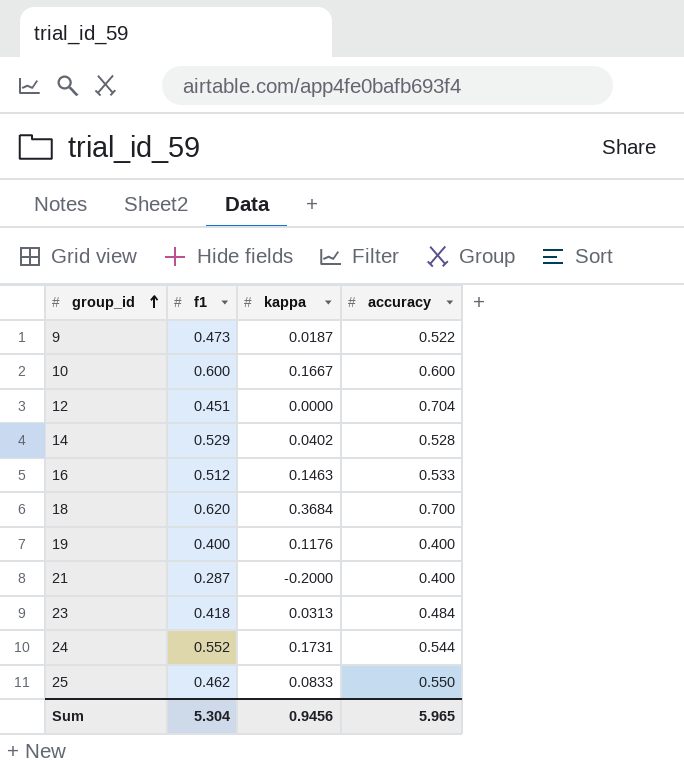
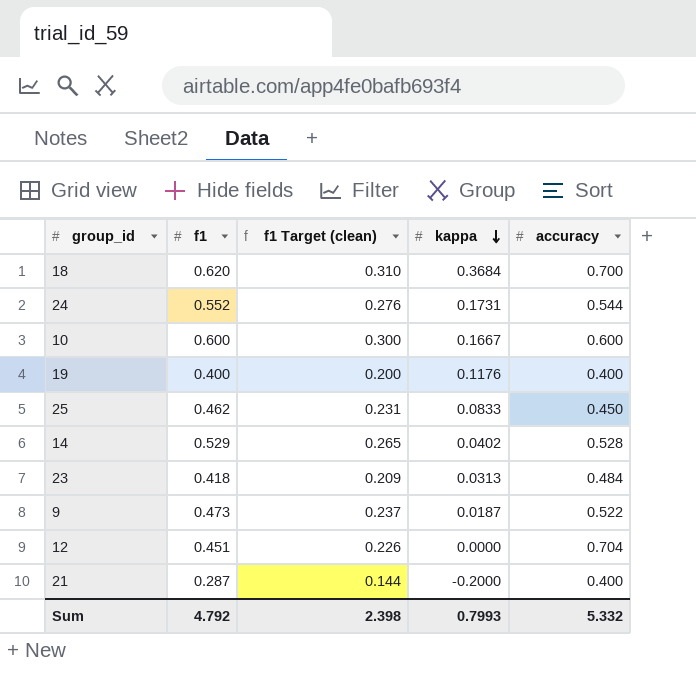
row order: group_id ascending -> kappa descending
column f1 Target (clean) | formula: none -> [f1] * 0.5
row 16: 0.512 | 0.1463 | 0.533 -> none
25 | accuracy: 0.550 -> 0.450
Sum | f1: 5.304 -> 4.792
Sum | kappa: 0.9456 -> 0.7993
Sum | accuracy: 5.965 -> 5.332

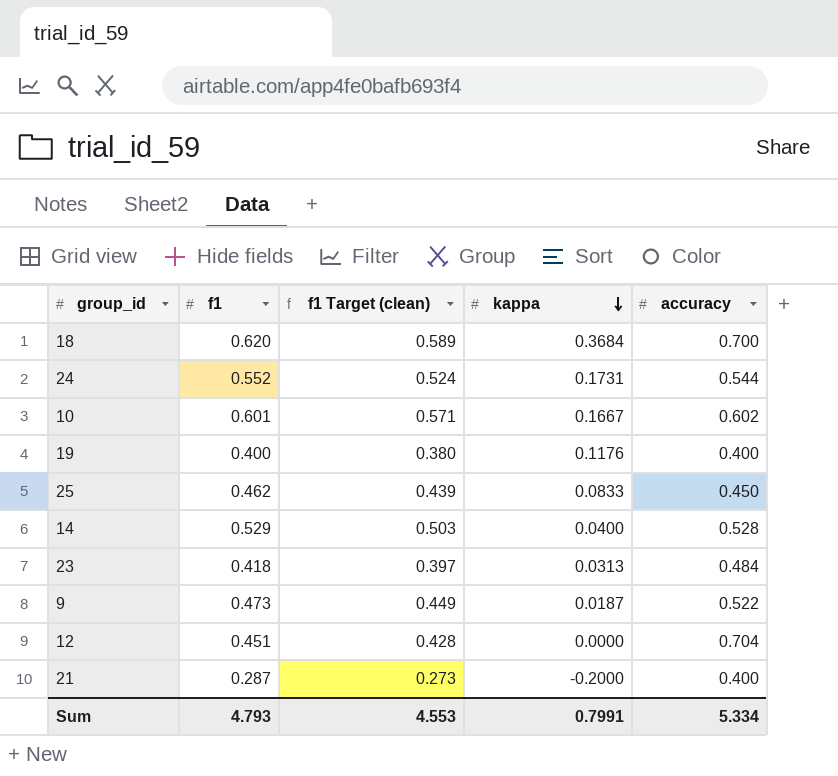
column f1 Target (clean) | formula: [f1] * 0.5 -> [f1] * 0.95
10 | f1: 0.600 -> 0.601
10 | accuracy: 0.600 -> 0.602
14 | kappa: 0.0402 -> 0.0400
Sum | f1: 4.792 -> 4.793
Sum | f1 Target (clean): 2.398 -> 4.553
Sum | kappa: 0.7993 -> 0.7991
Sum | accuracy: 5.332 -> 5.334

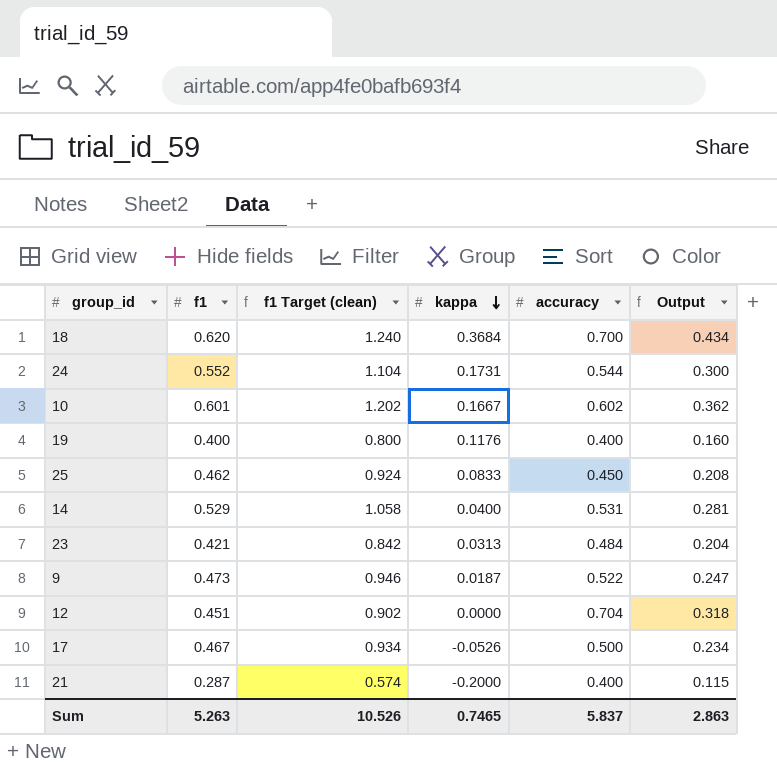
column f1 Target (clean) | formula: [f1] * 0.95 -> [f1] * 2
column Output | formula: none -> [f1] * [accuracy]
14 | accuracy: 0.528 -> 0.531
23 | f1: 0.418 -> 0.421
row 17: none -> 0.467 | 0.934 | -0.0526 | 0.500 | 0.234
Sum | f1: 4.793 -> 5.263
Sum | f1 Target (clean): 4.553 -> 10.526
Sum | kappa: 0.7991 -> 0.7465
Sum | accuracy: 5.334 -> 5.837

